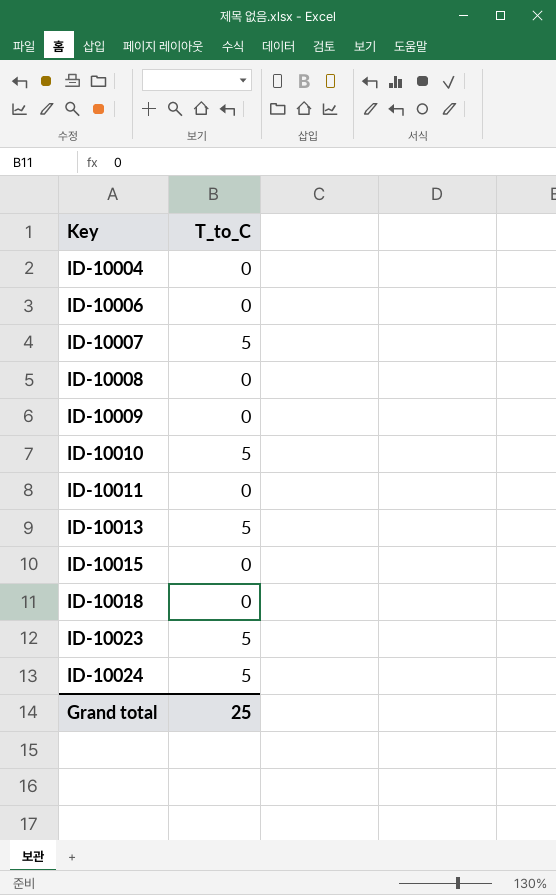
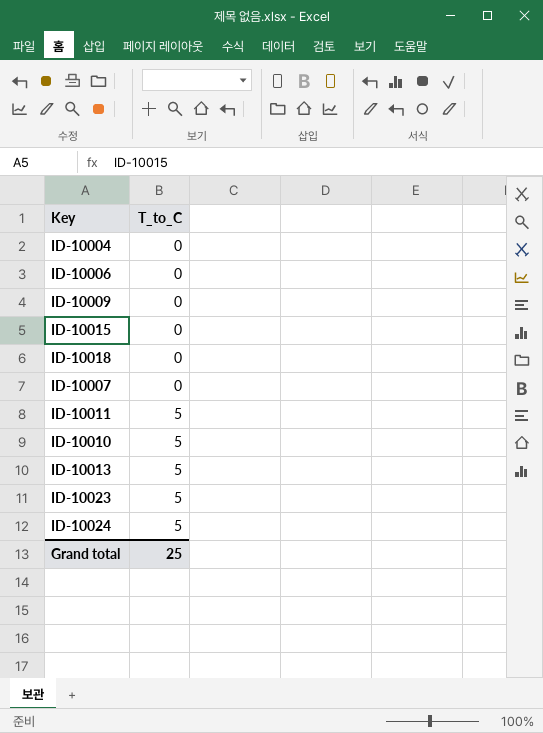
row order: Key ascending -> T_to_C ascending
row ID-10008: 0 -> none
ID-10007 | T_to_C: 5 -> 0
ID-10011 | T_to_C: 0 -> 5

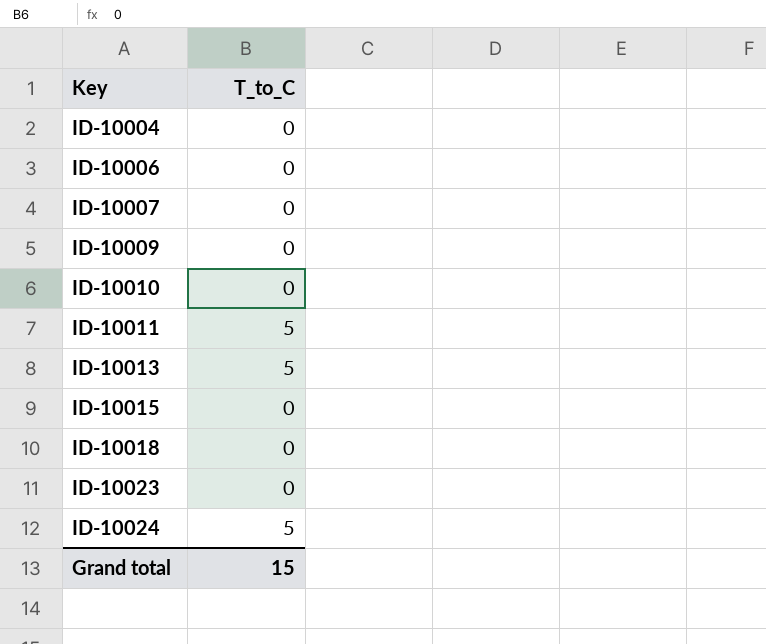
row order: T_to_C ascending -> Key ascending
ID-10010 | T_to_C: 5 -> 0
ID-10023 | T_to_C: 5 -> 0
Grand total | T_to_C: 25 -> 15

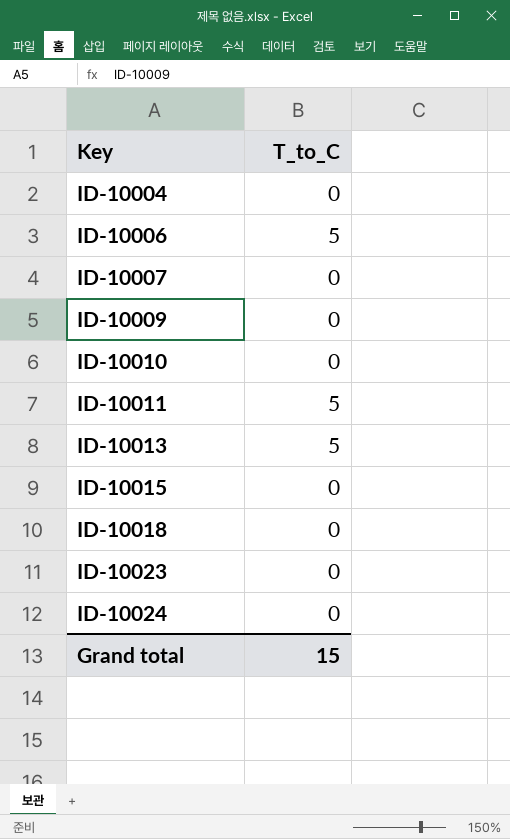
ID-10006 | T_to_C: 0 -> 5
ID-10024 | T_to_C: 5 -> 0

